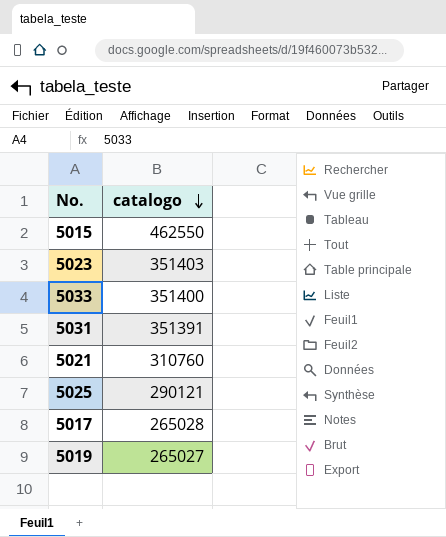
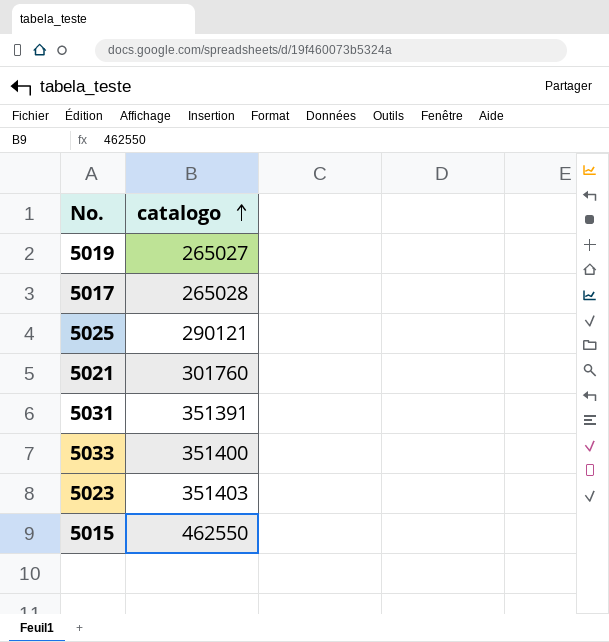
row order: catalogo descending -> catalogo ascending
5021 | catalogo: 310760 -> 301760

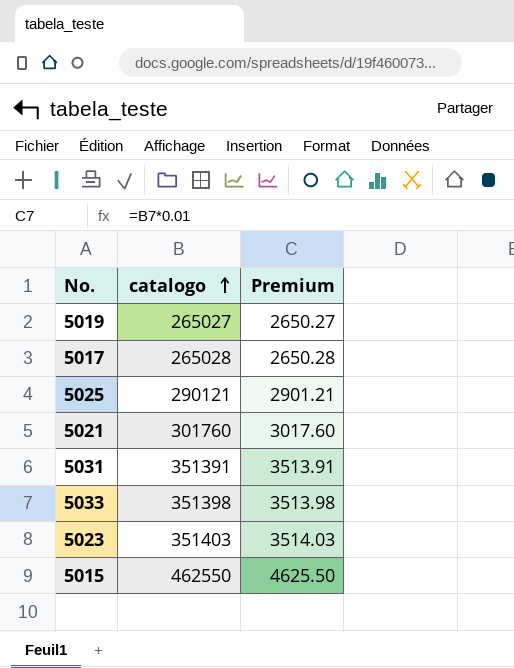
column Premium | formula: none -> [catalogo] * 0.01
5033 | catalogo: 351400 -> 351398

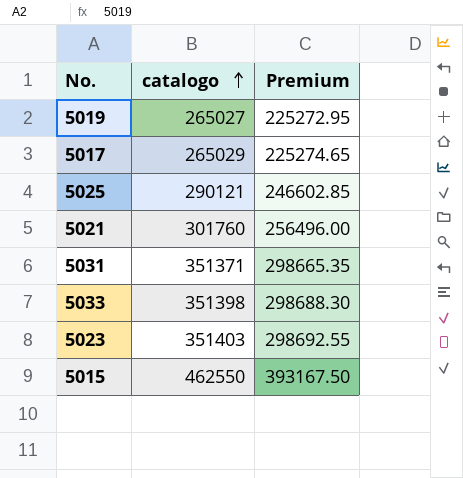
column Premium | formula: [catalogo] * 0.01 -> [catalogo] * 0.85
5017 | catalogo: 265028 -> 265029
5031 | catalogo: 351391 -> 351371

